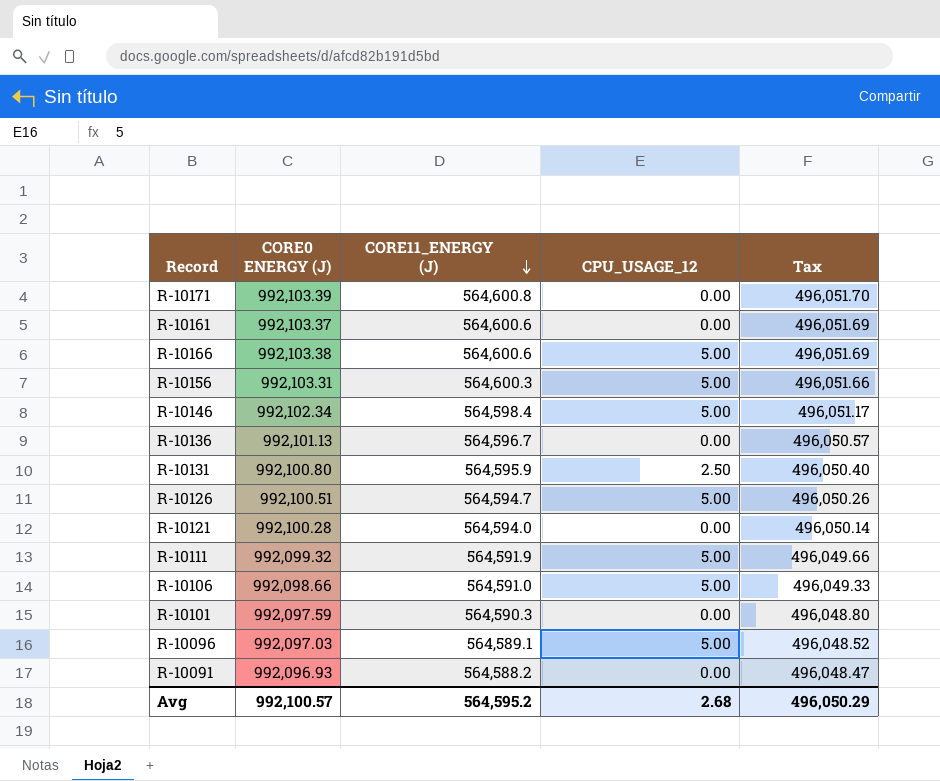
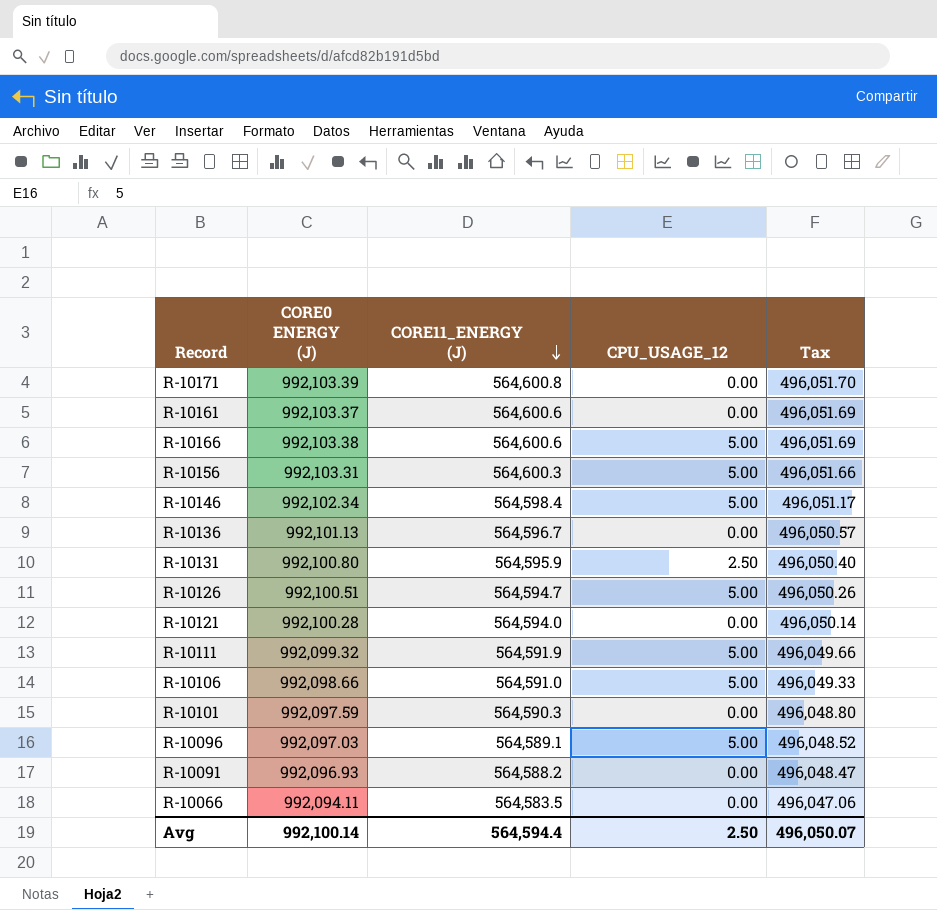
row R-10066: none -> 992,094.11 | 564,583.5 | 0.00 | 496,047.06
Avg | CORE0 ENERGY (J): 992,100.57 -> 992,100.14
Avg | CORE11_ENERGY (J): 564,595.2 -> 564,594.4
Avg | CPU_USAGE_12: 2.68 -> 2.50
Avg | Tax: 496,050.29 -> 496,050.07

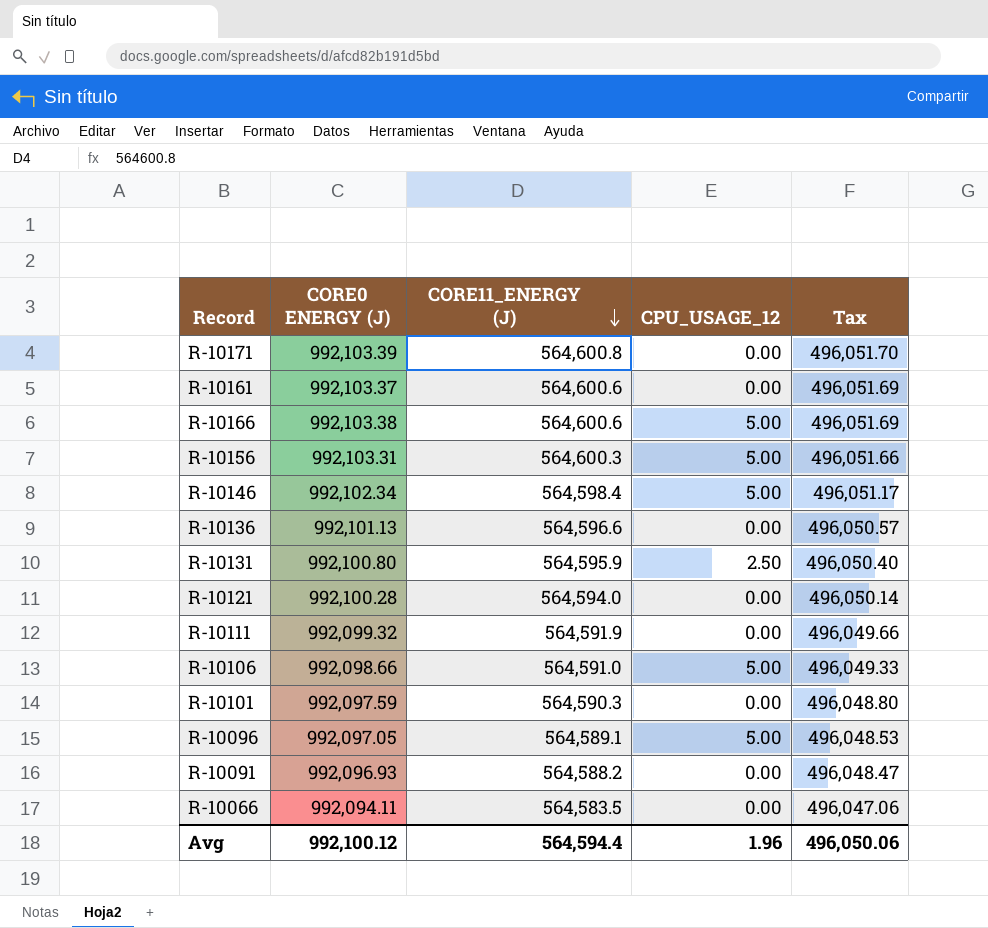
row R-10126: 992,100.51 | 564,594.7 | 5.00 | 496,050.26 -> none
R-10136 | CORE11_ENERGY (J): 564,596.7 -> 564,596.6
R-10111 | CPU_USAGE_12: 5.00 -> 0.00
R-10096 | CORE0 ENERGY (J): 992,097.03 -> 992,097.05
R-10096 | Tax: 496,048.52 -> 496,048.53
Avg | CORE0 ENERGY (J): 992,100.14 -> 992,100.12
Avg | CPU_USAGE_12: 2.50 -> 1.96
Avg | Tax: 496,050.07 -> 496,050.06

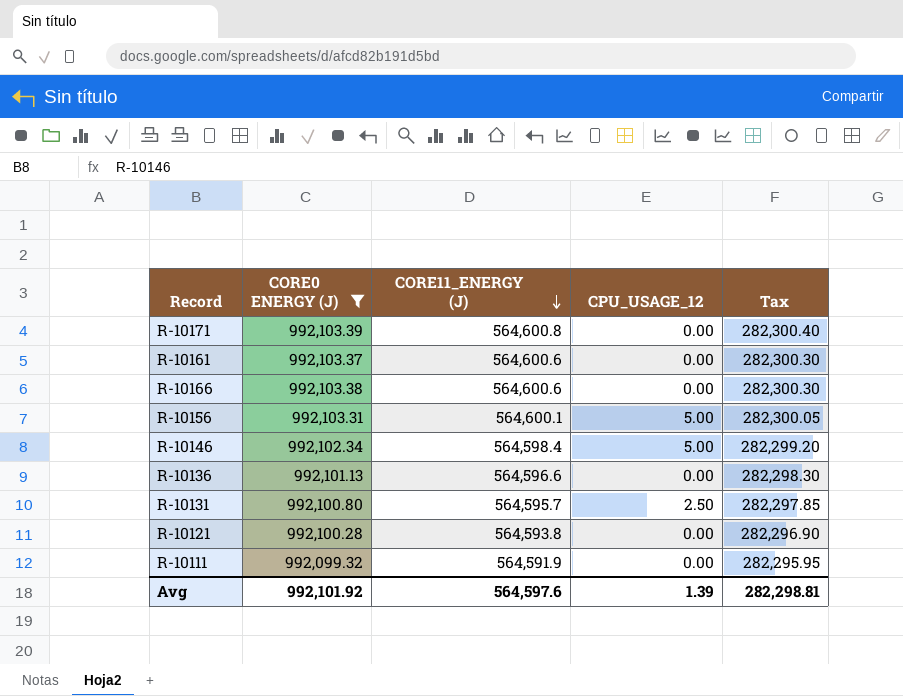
filter: none -> CORE0 ENERGY (J) >= 992,099.32
column Tax | formula: [CORE0 ENERGY (J)] * 0.5 -> [CORE11_ENERGY (J)] * 0.5
R-10166 | CPU_USAGE_12: 5.00 -> 0.00
R-10156 | CORE11_ENERGY (J): 564,600.3 -> 564,600.1
R-10131 | CORE11_ENERGY (J): 564,595.9 -> 564,595.7
R-10121 | CORE11_ENERGY (J): 564,594.0 -> 564,593.8
Avg | CORE0 ENERGY (J): 992,100.12 -> 992,101.92
Avg | CORE11_ENERGY (J): 564,594.4 -> 564,597.6
Avg | CPU_USAGE_12: 1.96 -> 1.39
Avg | Tax: 496,050.06 -> 282,298.81

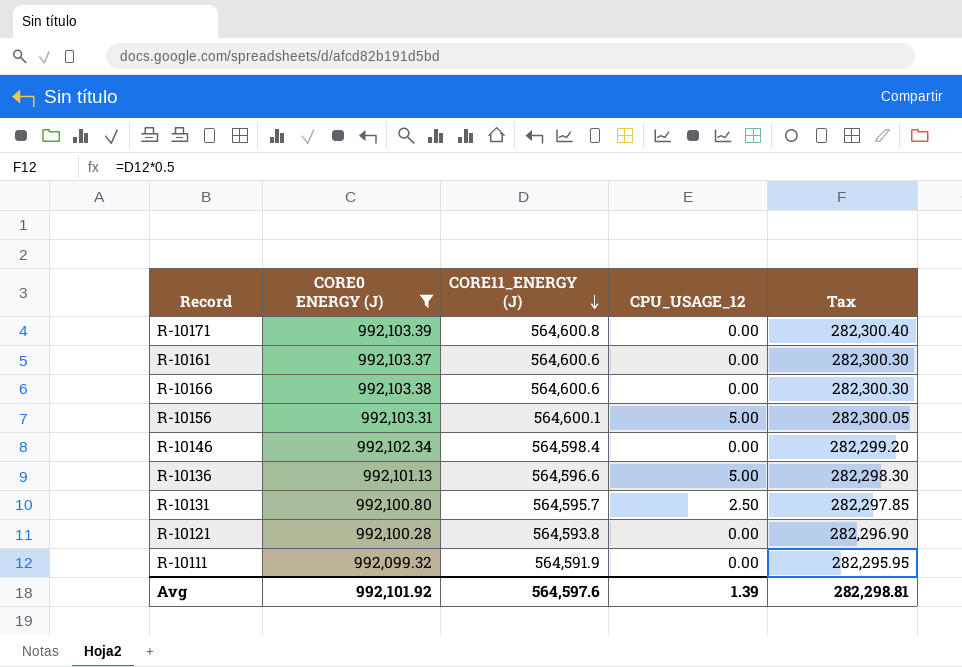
R-10146 | CPU_USAGE_12: 5.00 -> 0.00
R-10136 | CPU_USAGE_12: 0.00 -> 5.00

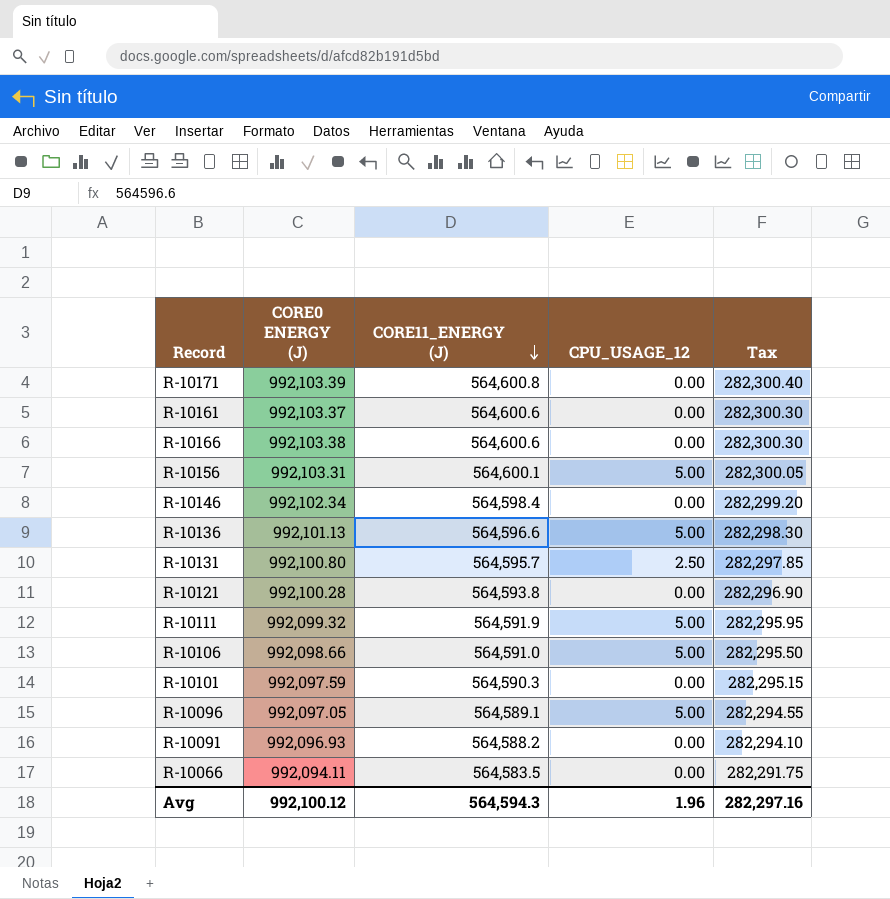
filter: CORE0 ENERGY (J) >= 992,099.32 -> none
R-10111 | CPU_USAGE_12: 0.00 -> 5.00
Avg | CORE0 ENERGY (J): 992,101.92 -> 992,100.12
Avg | CORE11_ENERGY (J): 564,597.6 -> 564,594.3
Avg | CPU_USAGE_12: 1.39 -> 1.96
Avg | Tax: 282,298.81 -> 282,297.16

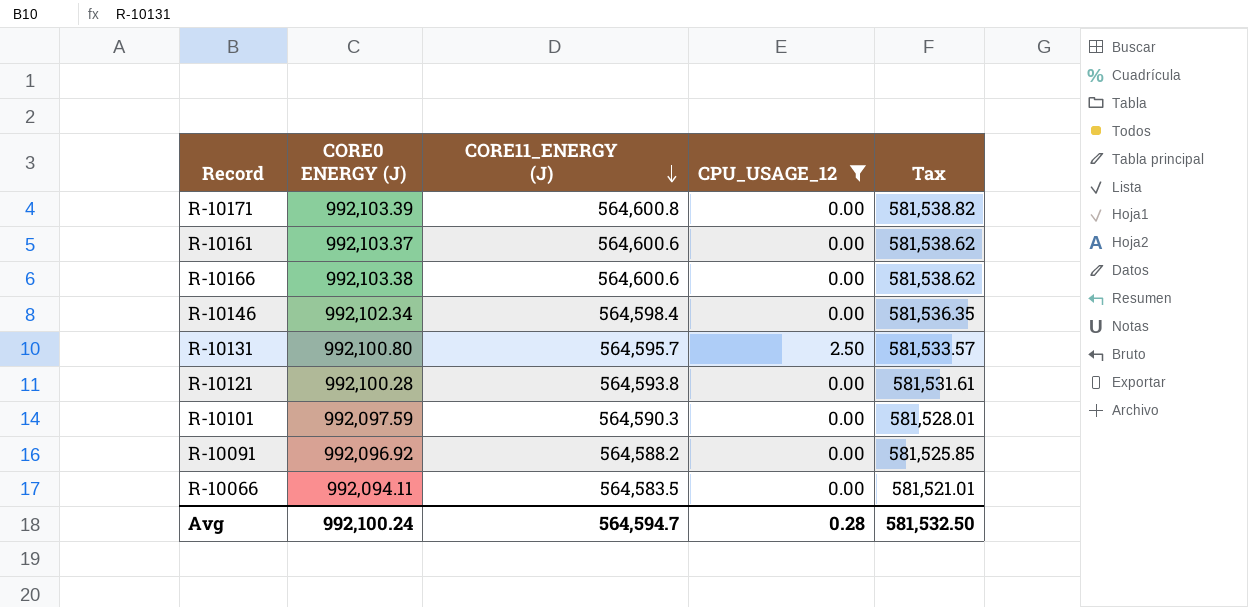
filter: none -> CPU_USAGE_12 != 5.00
column Tax | formula: [CORE11_ENERGY (J)] * 0.5 -> [CORE11_ENERGY (J)] * 1.03
R-10091 | CORE0 ENERGY (J): 992,096.93 -> 992,096.92
Avg | CORE0 ENERGY (J): 992,100.12 -> 992,100.24
Avg | CORE11_ENERGY (J): 564,594.3 -> 564,594.7
Avg | CPU_USAGE_12: 1.96 -> 0.28
Avg | Tax: 282,297.16 -> 581,532.50

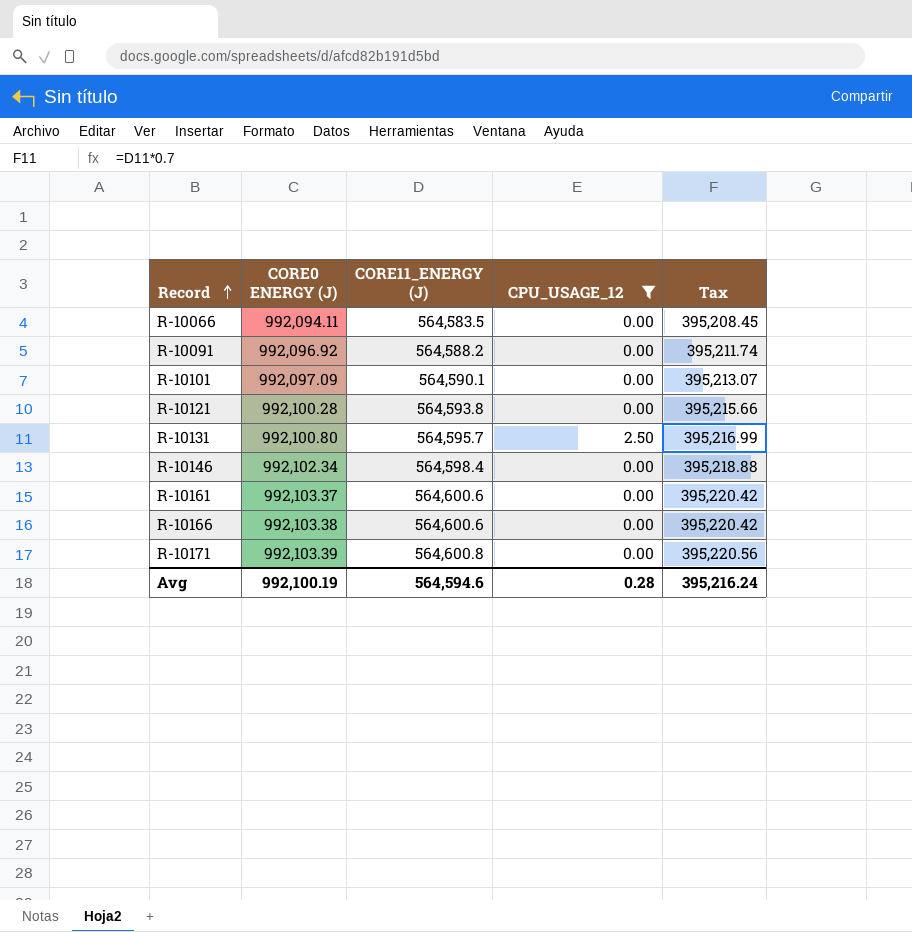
row order: CORE11_ENERGY (J) descending -> Record ascending
column Tax | formula: [CORE11_ENERGY (J)] * 1.03 -> [CORE11_ENERGY (J)] * 0.7
R-10101 | CORE0 ENERGY (J): 992,097.59 -> 992,097.09
R-10101 | CORE11_ENERGY (J): 564,590.3 -> 564,590.1
Avg | CORE0 ENERGY (J): 992,100.24 -> 992,100.19
Avg | CORE11_ENERGY (J): 564,594.7 -> 564,594.6
Avg | Tax: 581,532.50 -> 395,216.24

